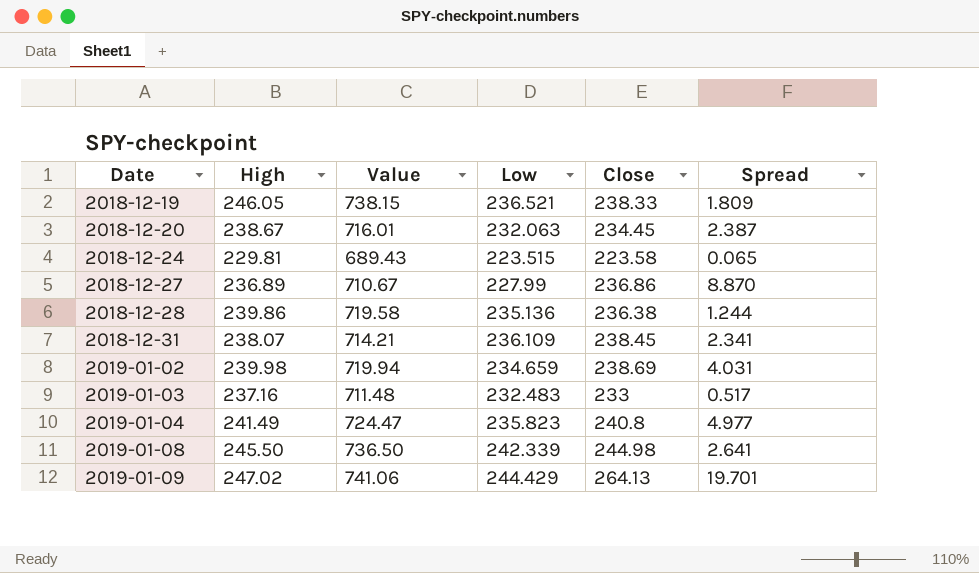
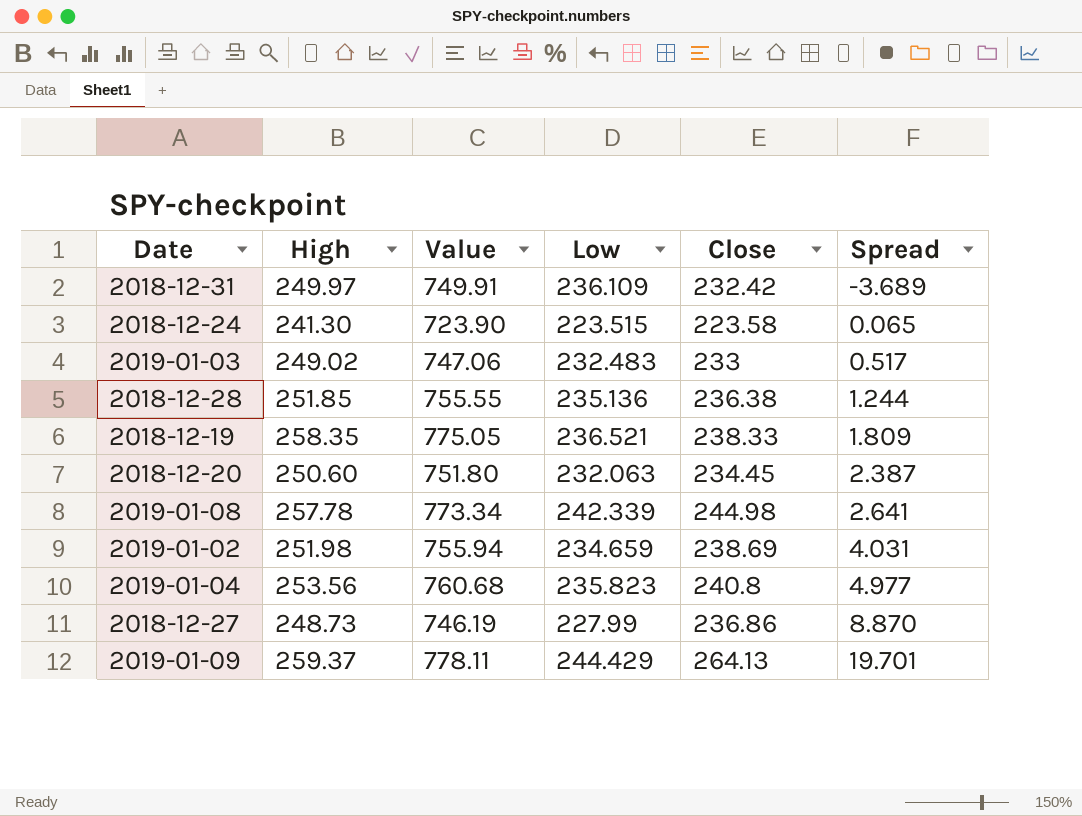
row order: Date ascending -> Spread ascending
2018-12-31 | High: 238.07 -> 249.97
2018-12-31 | Value: 714.21 -> 749.91
2018-12-31 | Close: 238.45 -> 232.42
2018-12-31 | Spread: 2.341 -> -3.689
2018-12-24 | High: 229.81 -> 241.30
2018-12-24 | Value: 689.43 -> 723.90
2019-01-03 | High: 237.16 -> 249.02
2019-01-03 | Value: 711.48 -> 747.06
2018-12-28 | High: 239.86 -> 251.85
2018-12-28 | Value: 719.58 -> 755.55
2018-12-19 | High: 246.05 -> 258.35
2018-12-19 | Value: 738.15 -> 775.05
2018-12-20 | High: 238.67 -> 250.60
2018-12-20 | Value: 716.01 -> 751.80
2019-01-08 | High: 245.50 -> 257.78
2019-01-08 | Value: 736.50 -> 773.34
2019-01-02 | High: 239.98 -> 251.98
2019-01-02 | Value: 719.94 -> 755.94
2019-01-04 | High: 241.49 -> 253.56
2019-01-04 | Value: 724.47 -> 760.68
2018-12-27 | High: 236.89 -> 248.73
2018-12-27 | Value: 710.67 -> 746.19
2019-01-09 | High: 247.02 -> 259.37
2019-01-09 | Value: 741.06 -> 778.11

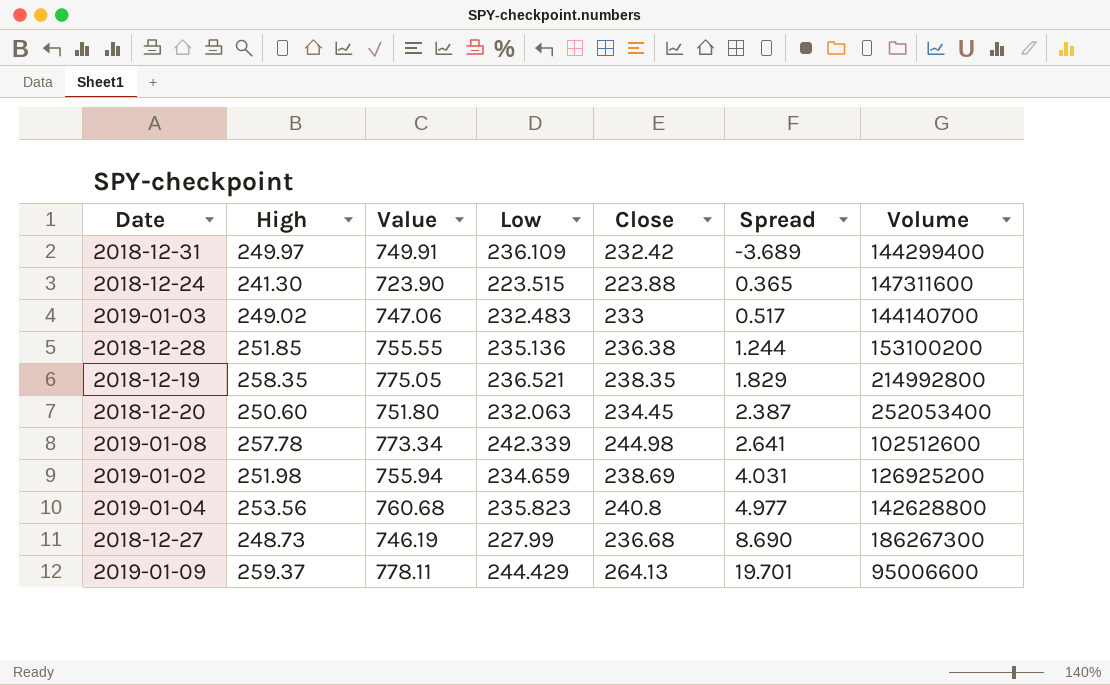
column Volume | position: none -> 7
2018-12-24 | Close: 223.58 -> 223.88
2018-12-24 | Spread: 0.065 -> 0.365
2018-12-19 | Close: 238.33 -> 238.35
2018-12-19 | Spread: 1.809 -> 1.829
2018-12-27 | Close: 236.86 -> 236.68
2018-12-27 | Spread: 8.870 -> 8.690

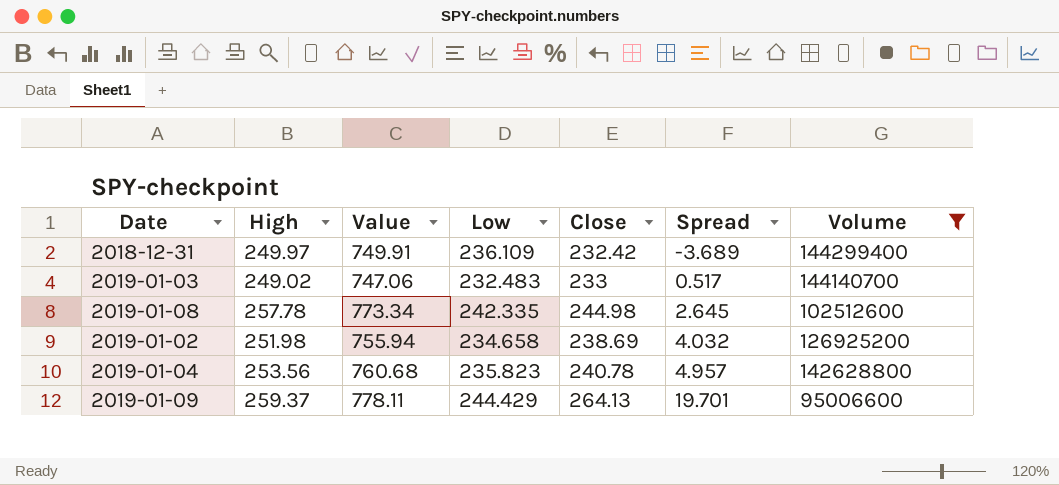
filter: none -> Volume <= 144299400
2019-01-08 | Low: 242.339 -> 242.335
2019-01-08 | Spread: 2.641 -> 2.645
2019-01-02 | Low: 234.659 -> 234.658
2019-01-02 | Spread: 4.031 -> 4.032
2019-01-04 | Close: 240.8 -> 240.78
2019-01-04 | Spread: 4.977 -> 4.957

